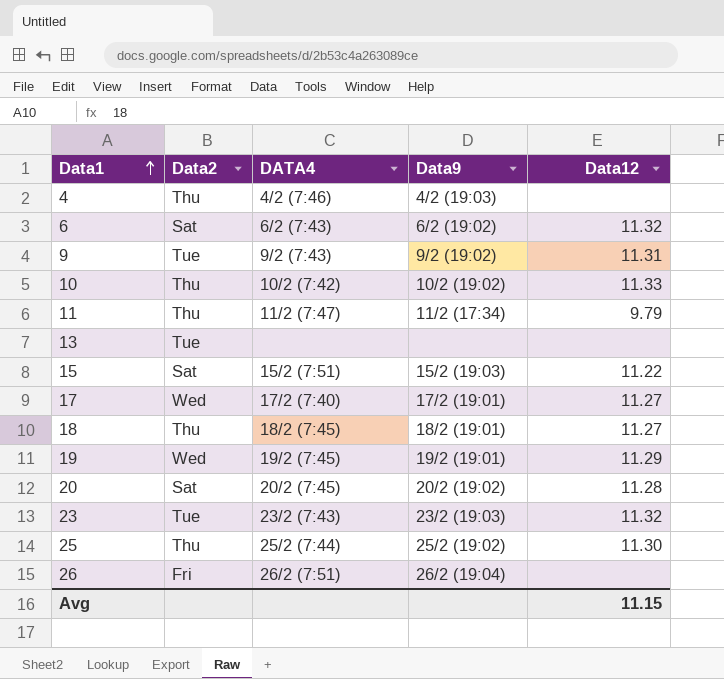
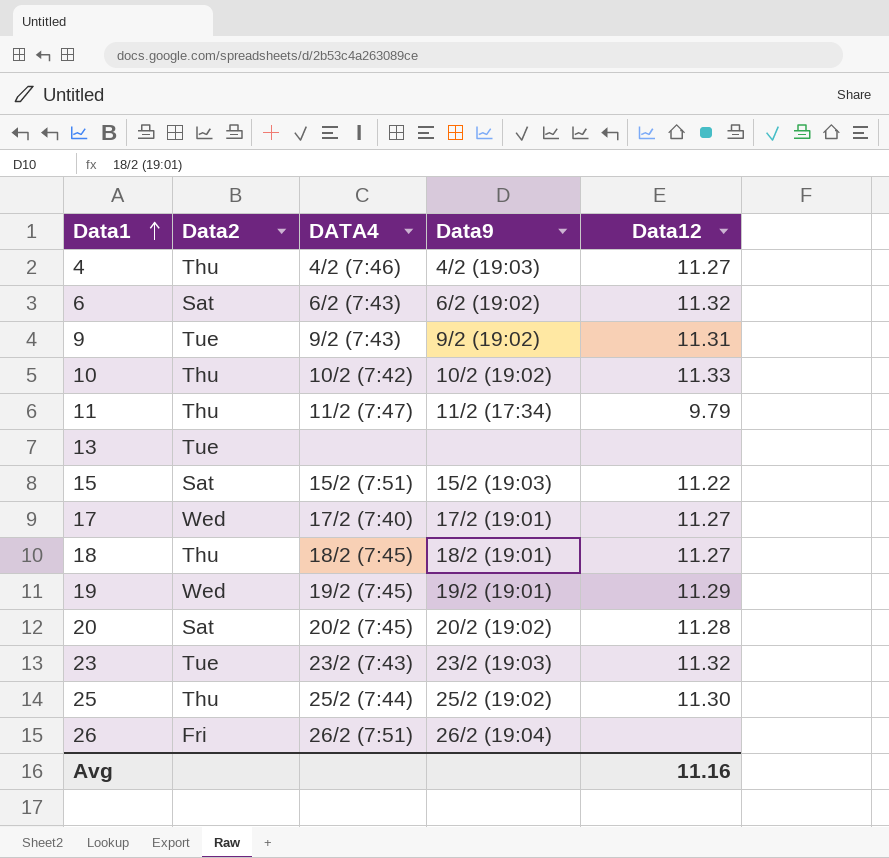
4 | Data12: none -> 11.27
Avg | Data12: 11.15 -> 11.16

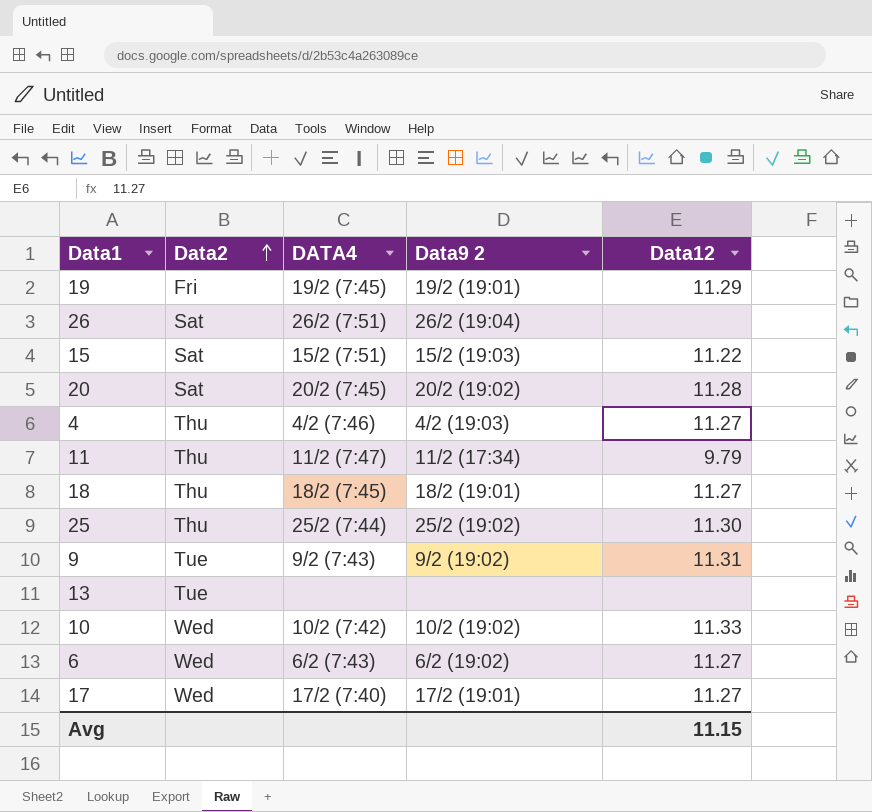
row order: Data1 ascending -> Data2 ascending
column name: Data9 -> Data9 2
row 23: Tue | 23/2 (7:43) | 23/2 (19:03) | 11.32 -> none
19 | Data2: Wed -> Fri
26 | Data2: Fri -> Sat
10 | Data2: Thu -> Wed
6 | Data2: Sat -> Wed
6 | Data12: 11.32 -> 11.27
Avg | Data12: 11.16 -> 11.15

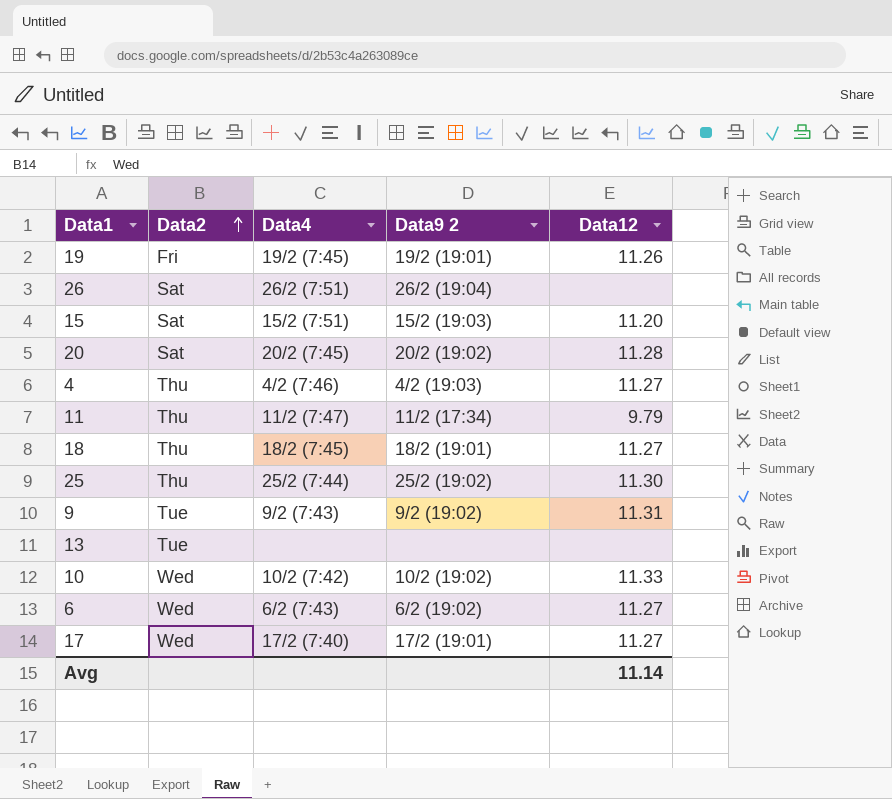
column name: DATA4 -> Data4
19 | Data12: 11.29 -> 11.26
15 | Data12: 11.22 -> 11.20
Avg | Data12: 11.15 -> 11.14

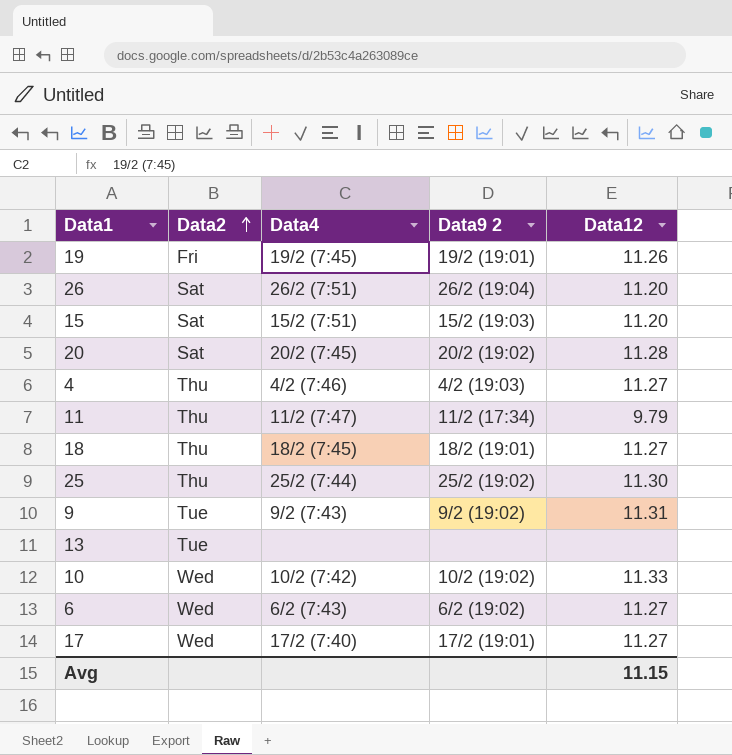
26 | Data12: none -> 11.20
Avg | Data12: 11.14 -> 11.15

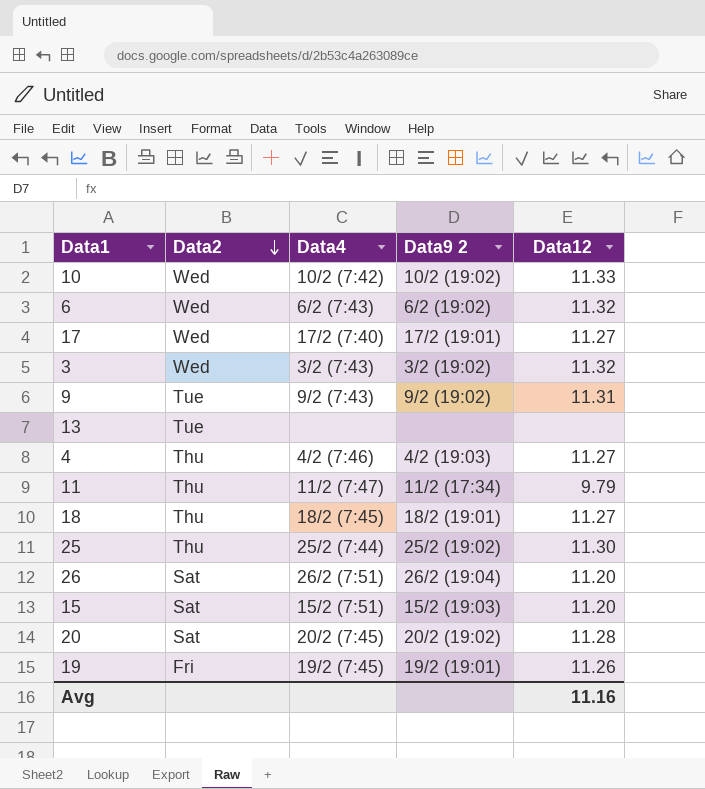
row order: Data2 ascending -> Data2 descending
6 | Data12: 11.27 -> 11.32
row 3: none -> Wed | 3/2 (7:43) | 3/2 (19:02) | 11.32
Avg | Data12: 11.15 -> 11.16

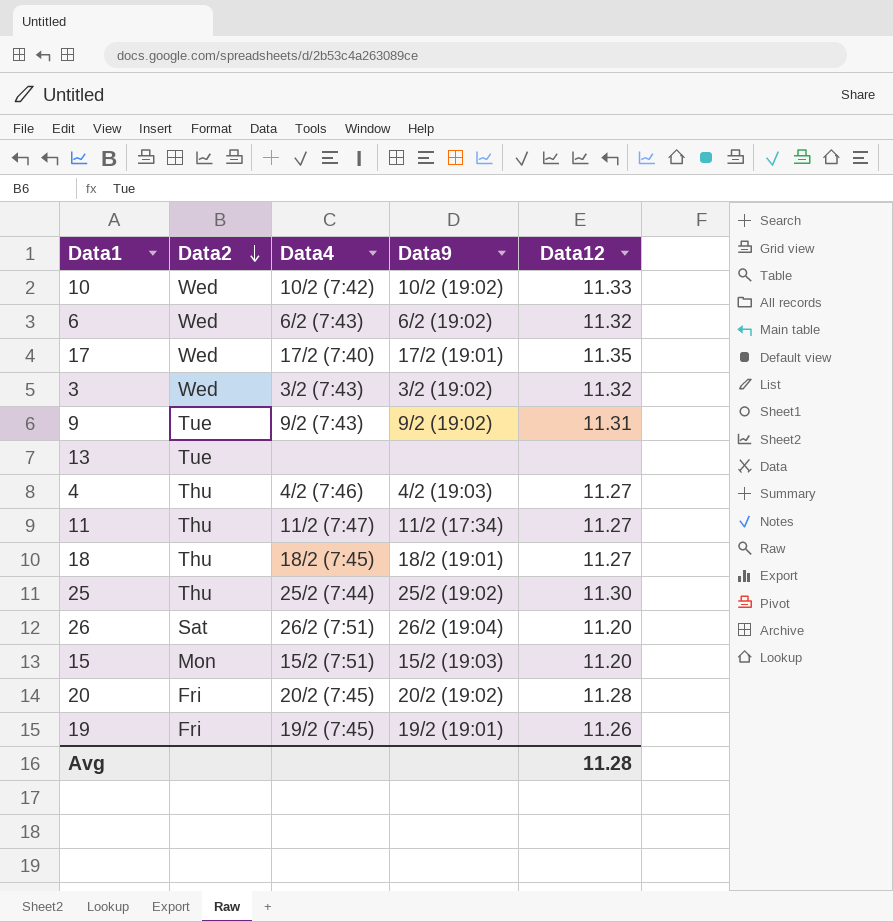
column name: Data9 2 -> Data9
17 | Data12: 11.27 -> 11.35
11 | Data12: 9.79 -> 11.27
15 | Data2: Sat -> Mon
20 | Data2: Sat -> Fri
Avg | Data12: 11.16 -> 11.28

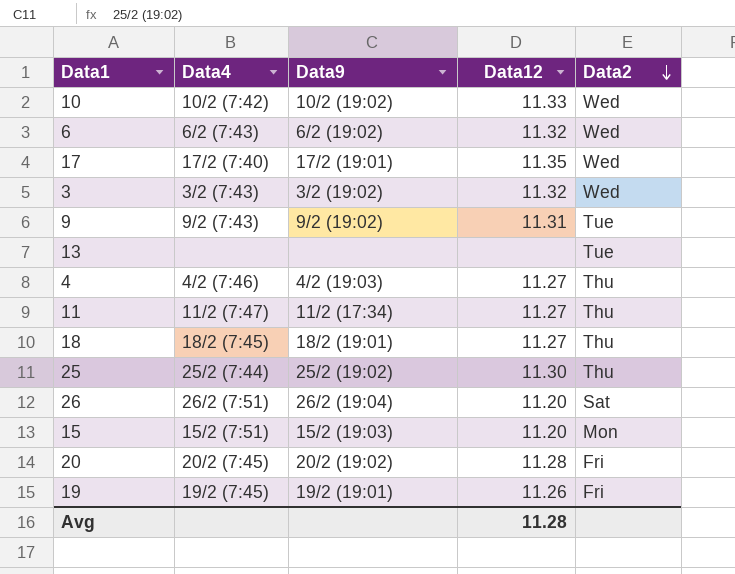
column Data2 | position: 2 -> 5

